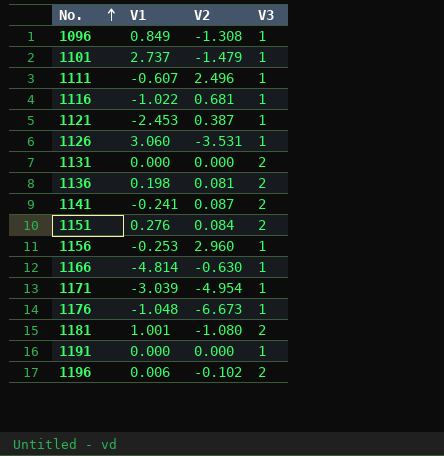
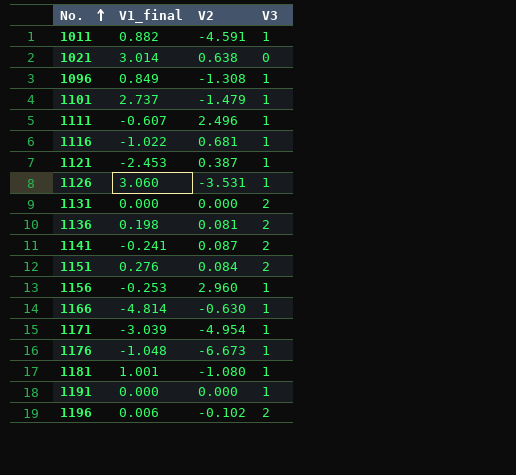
column name: V1 -> V1_final
row 1011: none -> 0.882 | -4.591 | 1
row 1021: none -> 3.014 | 0.638 | 0
1181 | V3: 2 -> 1

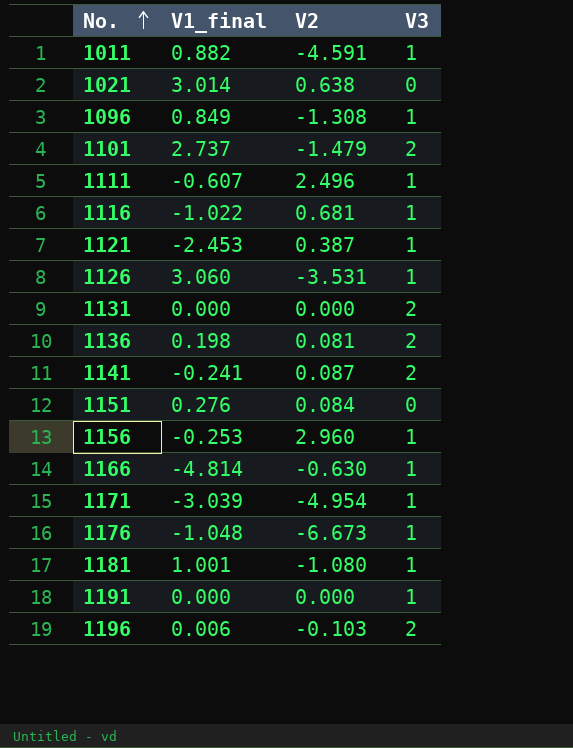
1101 | V3: 1 -> 2
1151 | V3: 2 -> 0
1196 | V2: -0.102 -> -0.103

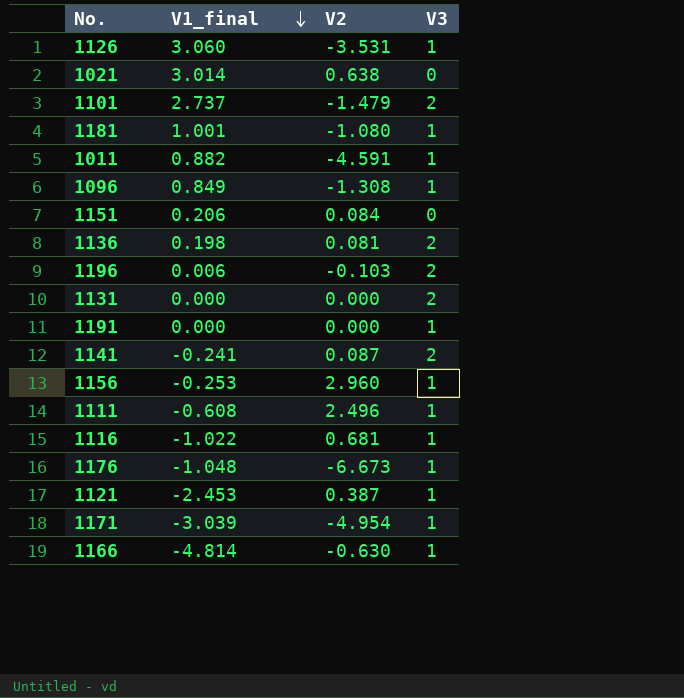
row order: No. ascending -> V1_final descending
1151 | V1_final: 0.276 -> 0.206
1111 | V1_final: -0.607 -> -0.608

